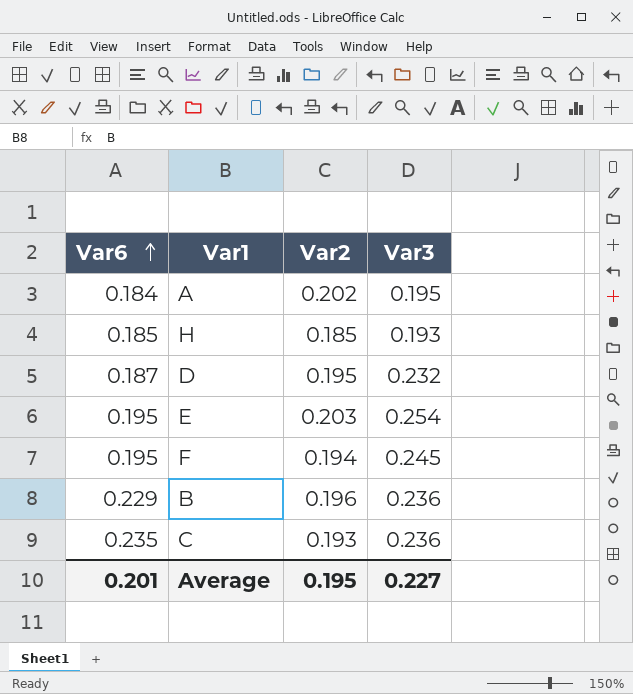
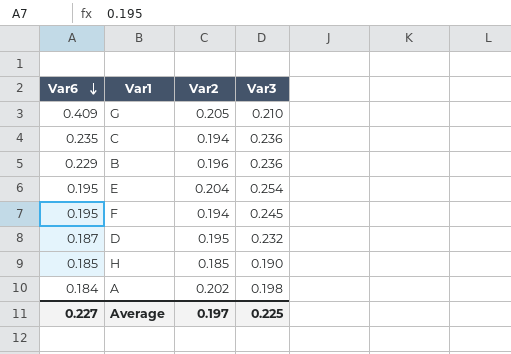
row order: Var6 ascending -> Var6 descending
row G: none -> 0.409 | 0.205 | 0.210
C | Var2: 0.193 -> 0.194
E | Var2: 0.203 -> 0.204
H | Var3: 0.193 -> 0.190
A | Var3: 0.195 -> 0.198
Average | Var6: 0.201 -> 0.227
Average | Var2: 0.195 -> 0.197
Average | Var3: 0.227 -> 0.225

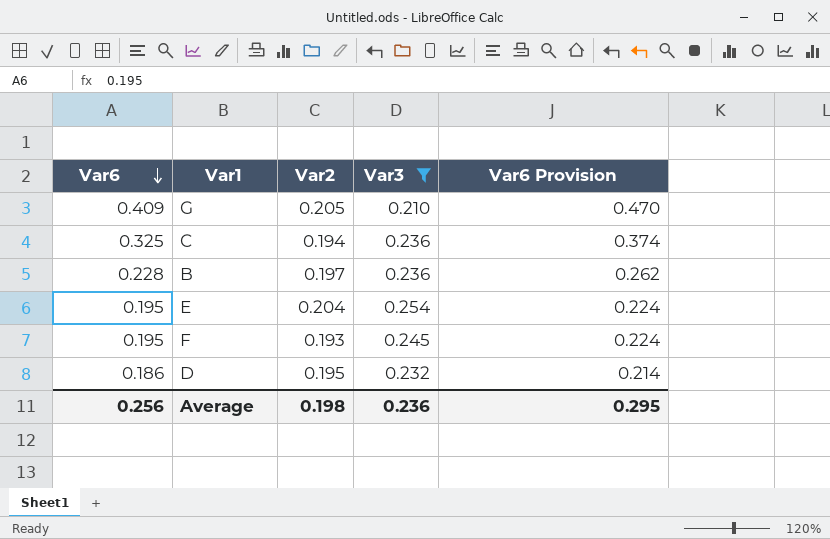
filter: none -> Var3 >= 0.210
column Var6 Provision | formula: none -> [Var6] * 1.15
C | Var6: 0.235 -> 0.325
B | Var6: 0.229 -> 0.228
B | Var2: 0.196 -> 0.197
F | Var2: 0.194 -> 0.193
D | Var6: 0.187 -> 0.186
Average | Var6: 0.227 -> 0.256
Average | Var2: 0.197 -> 0.198
Average | Var3: 0.225 -> 0.236

